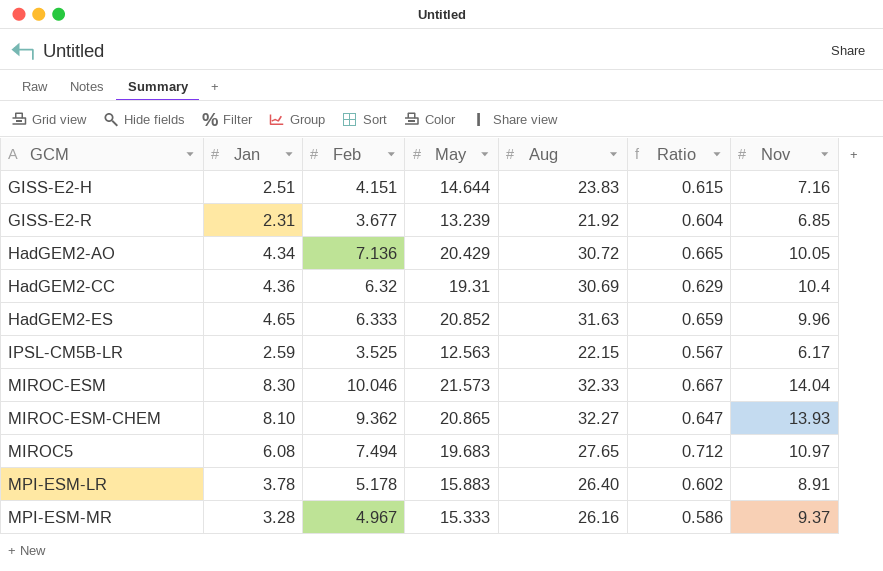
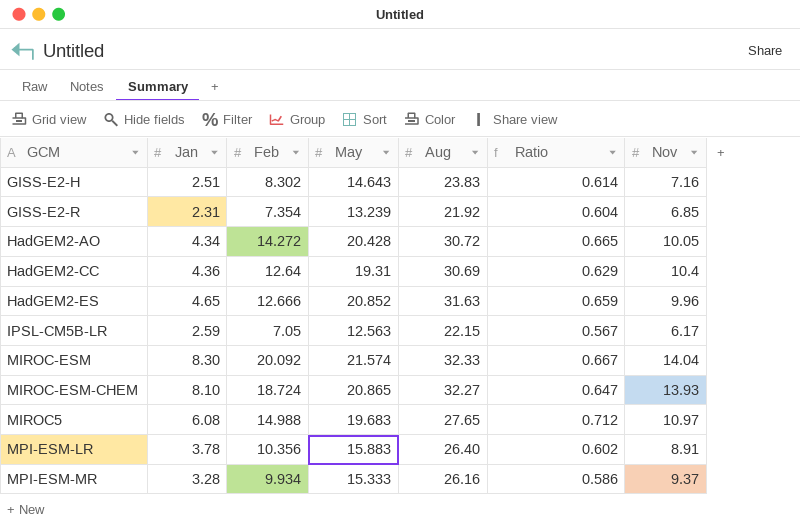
GISS-E2-H | Feb: 4.151 -> 8.302
GISS-E2-H | May: 14.644 -> 14.643
GISS-E2-H | Ratio: 0.615 -> 0.614
GISS-E2-R | Feb: 3.677 -> 7.354
HadGEM2-AO | Feb: 7.136 -> 14.272
HadGEM2-AO | May: 20.429 -> 20.428
HadGEM2-CC | Feb: 6.32 -> 12.64
HadGEM2-ES | Feb: 6.333 -> 12.666
IPSL-CM5B-LR | Feb: 3.525 -> 7.05
MIROC-ESM | Feb: 10.046 -> 20.092
MIROC-ESM | May: 21.573 -> 21.574
MIROC-ESM-CHEM | Feb: 9.362 -> 18.724
MIROC5 | Feb: 7.494 -> 14.988
MPI-ESM-LR | Feb: 5.178 -> 10.356
MPI-ESM-MR | Feb: 4.967 -> 9.934

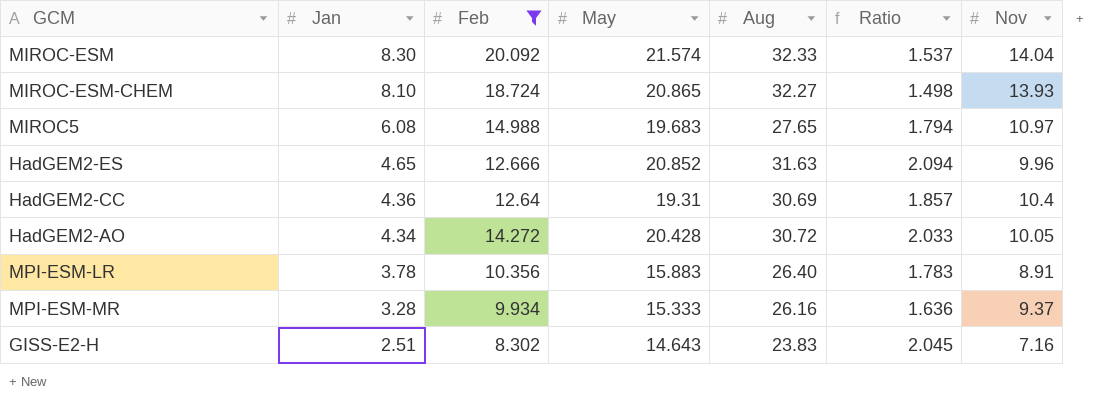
filter: none -> Feb >= 8.302
row order: none -> Jan descending
column Ratio | formula: [May] / [Aug] -> [May] / [Nov]

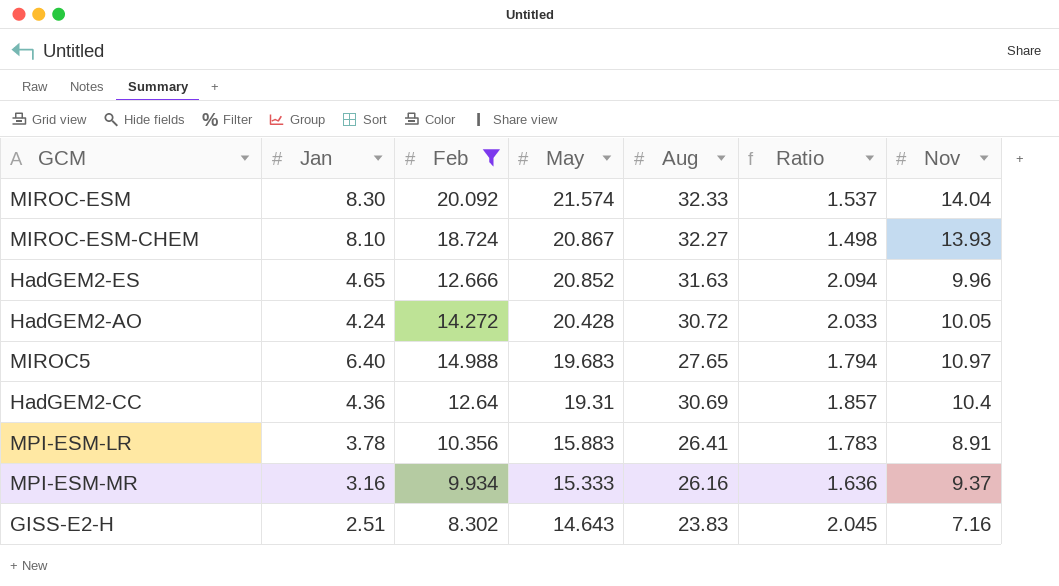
row order: Jan descending -> May descending
MIROC-ESM-CHEM | May: 20.865 -> 20.867
HadGEM2-AO | Jan: 4.34 -> 4.24
MIROC5 | Jan: 6.08 -> 6.40
MPI-ESM-LR | Aug: 26.40 -> 26.41
MPI-ESM-MR | Jan: 3.28 -> 3.16

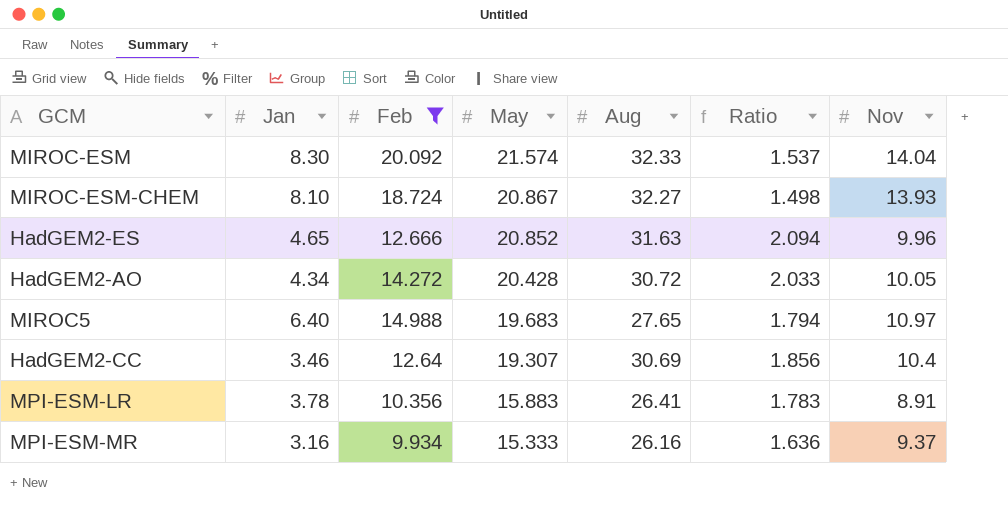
row GISS-E2-H: 2.51 | 8.302 | 14.643 | 23.83 | 2.045 | 7.16 -> none
HadGEM2-AO | Jan: 4.24 -> 4.34
HadGEM2-CC | Jan: 4.36 -> 3.46
HadGEM2-CC | May: 19.31 -> 19.307
HadGEM2-CC | Ratio: 1.857 -> 1.856

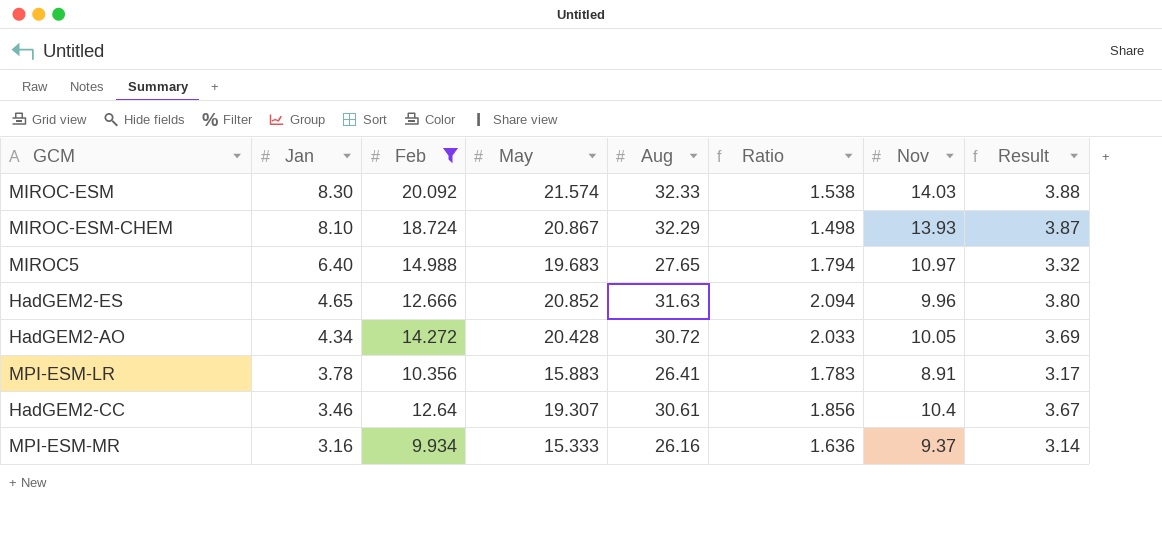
row order: May descending -> Jan descending
column Result | formula: none -> [Aug] * 0.12
MIROC-ESM | Ratio: 1.537 -> 1.538
MIROC-ESM | Nov: 14.04 -> 14.03
MIROC-ESM-CHEM | Aug: 32.27 -> 32.29
HadGEM2-CC | Aug: 30.69 -> 30.61

